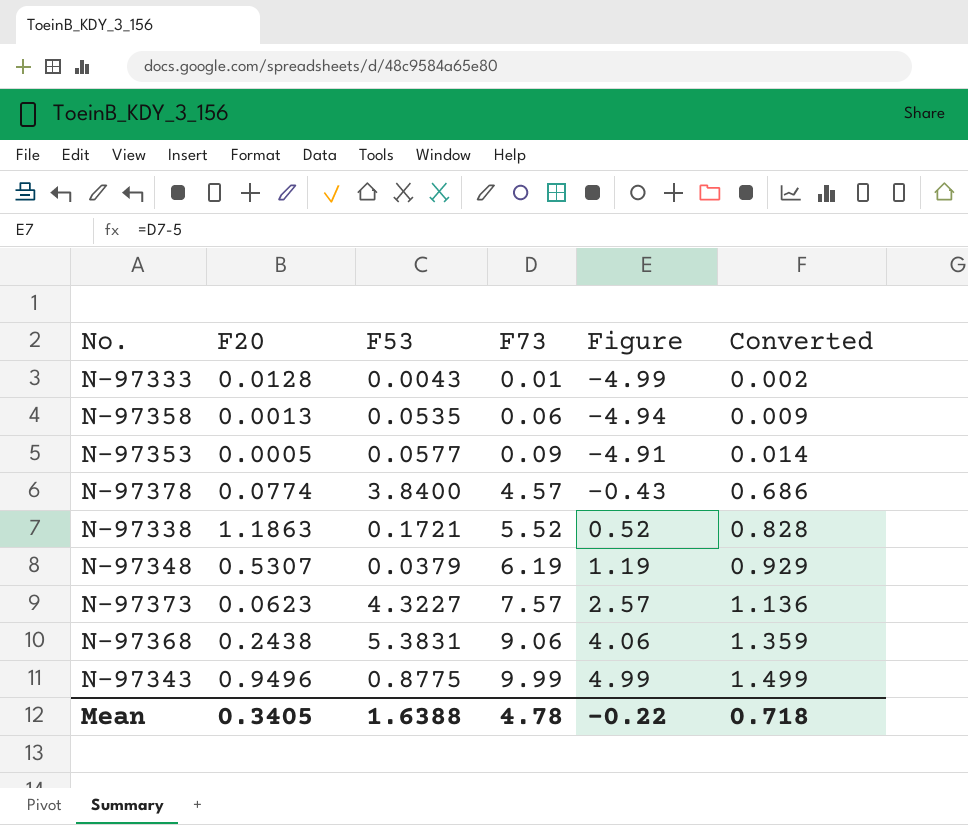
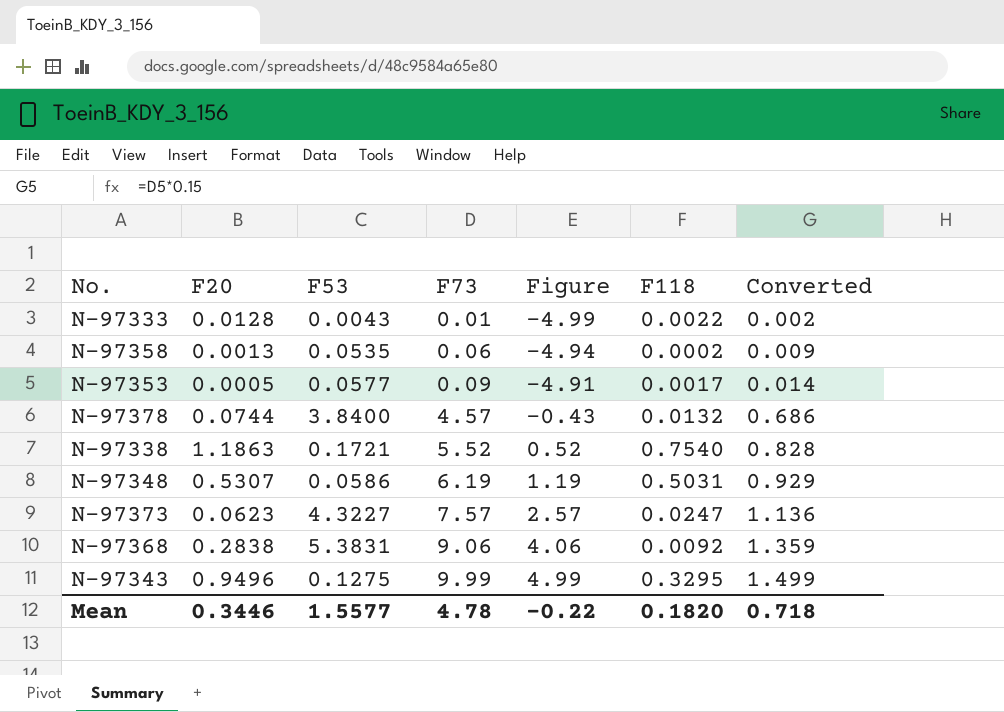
column F118 | position: none -> 6
N-97378 | F20: 0.0774 -> 0.0744
N-97348 | F53: 0.0379 -> 0.0586
N-97368 | F20: 0.2438 -> 0.2838
N-97343 | F53: 0.8775 -> 0.1275
Mean | F20: 0.3405 -> 0.3446
Mean | F53: 1.6388 -> 1.5577

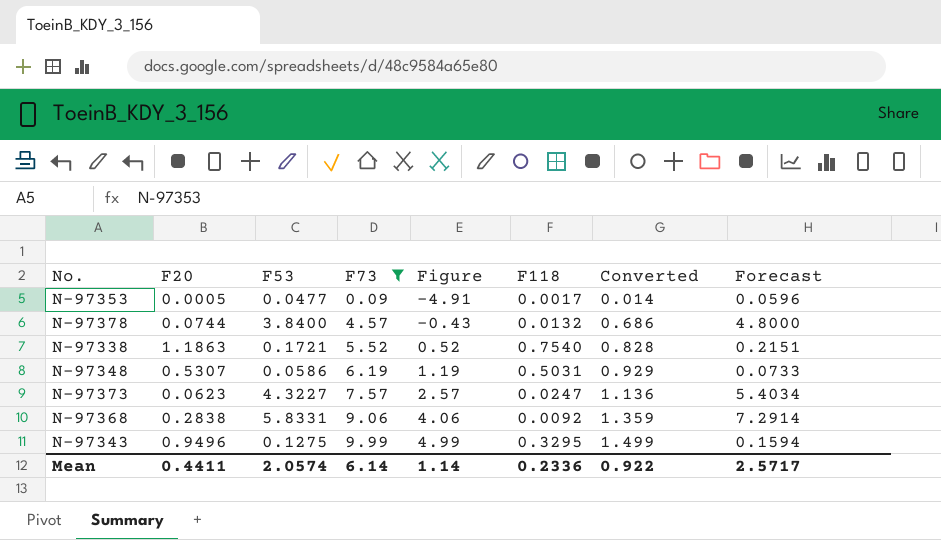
filter: none -> F73 >= 0.09
column Forecast | formula: none -> [F53] * 1.25
N-97353 | F53: 0.0577 -> 0.0477
N-97368 | F53: 5.3831 -> 5.8331
Mean | F20: 0.3446 -> 0.4411
Mean | F53: 1.5577 -> 2.0574
Mean | F73: 4.78 -> 6.14
Mean | Figure: -0.22 -> 1.14
Mean | F118: 0.1820 -> 0.2336
Mean | Converted: 0.718 -> 0.922

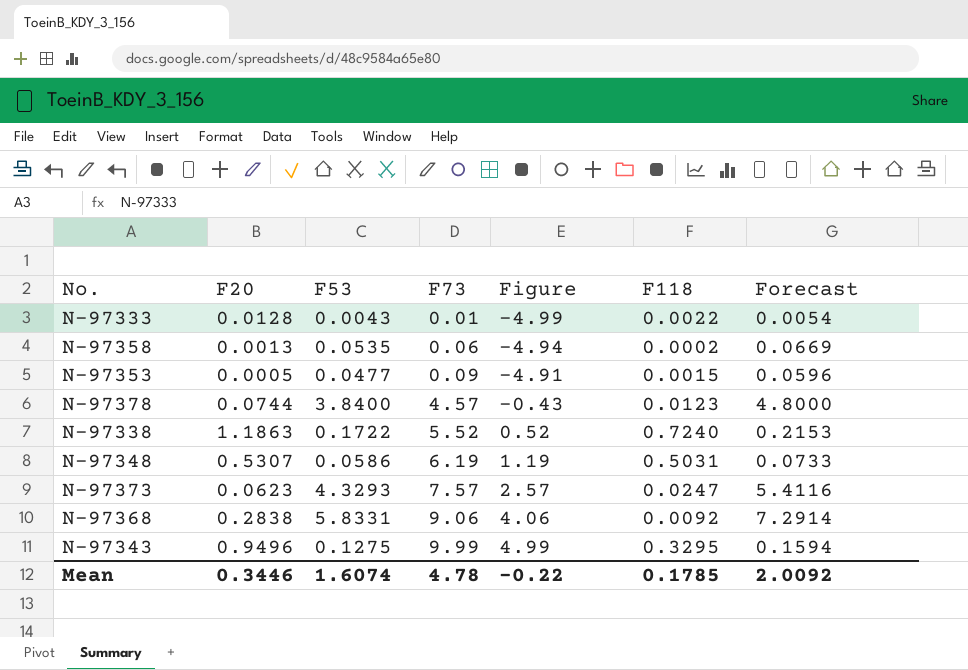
filter: F73 >= 0.09 -> none
column Converted | formula: [F73] * 0.15 -> none
N-97353 | F118: 0.0017 -> 0.0015
N-97378 | F118: 0.0132 -> 0.0123
N-97338 | F53: 0.1721 -> 0.1722
N-97338 | F118: 0.7540 -> 0.7240
N-97338 | Forecast: 0.2151 -> 0.2153
N-97373 | F53: 4.3227 -> 4.3293
N-97373 | Forecast: 5.4034 -> 5.4116
Mean | F20: 0.4411 -> 0.3446
Mean | F53: 2.0574 -> 1.6074
Mean | F73: 6.14 -> 4.78
Mean | Figure: 1.14 -> -0.22
Mean | F118: 0.2336 -> 0.1785
Mean | Forecast: 2.5717 -> 2.0092

